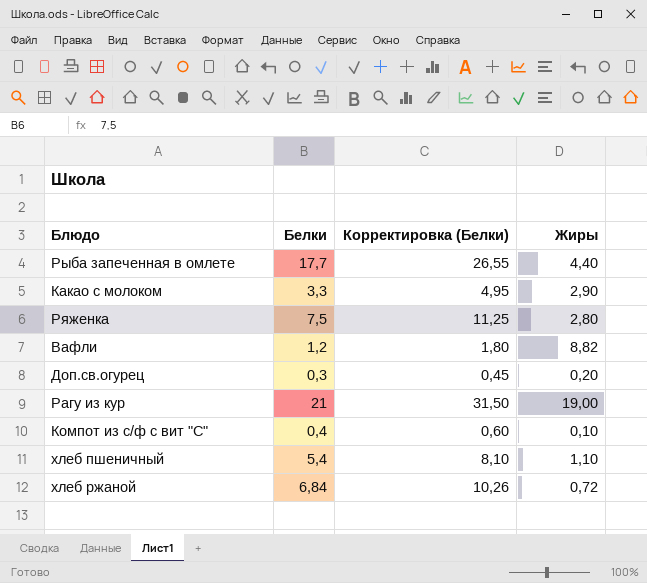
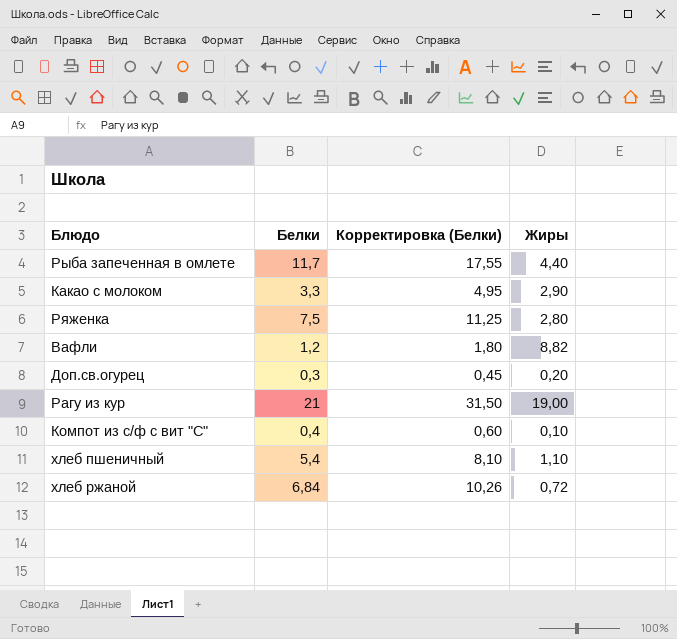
Рыба запеченная в омлете | Белки: 17,7 -> 11,7
Рыба запеченная в омлете | Корректировка (Белки): 26,55 -> 17,55

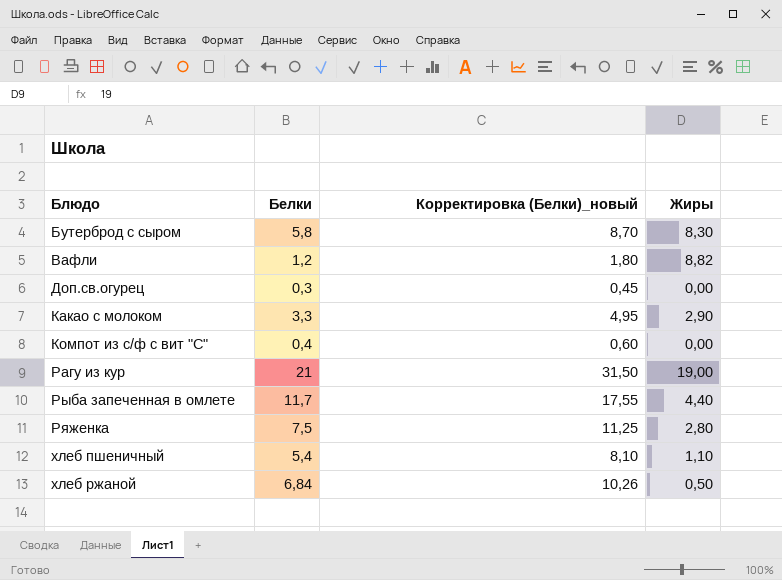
row order: none -> Блюдо ascending
column name: Корректировка (Белки) -> Корректировка (Белки)_новый
row Бутерброд с сыром: none -> 5,8 | 8,70 | 8,30
Доп.св.огурец | Жиры: 0,20 -> 0,00
Компот из с/ф с вит "С" | Жиры: 0,10 -> 0,00
хлеб ржаной | Жиры: 0,72 -> 0,50

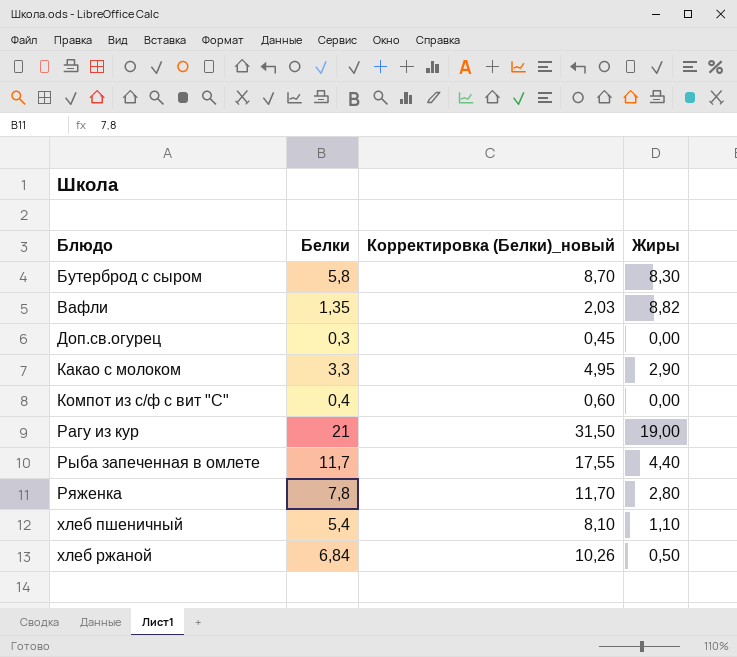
Вафли | Белки: 1,2 -> 1,35
Вафли | Корректировка (Белки)_новый: 1,80 -> 2,03
Ряженка | Белки: 7,5 -> 7,8
Ряженка | Корректировка (Белки)_новый: 11,25 -> 11,70

